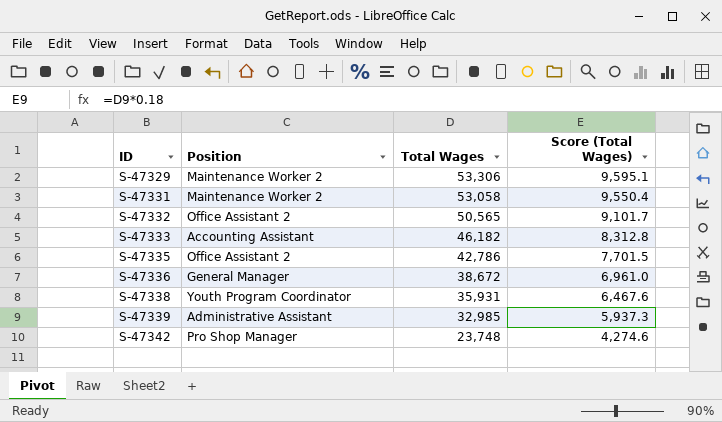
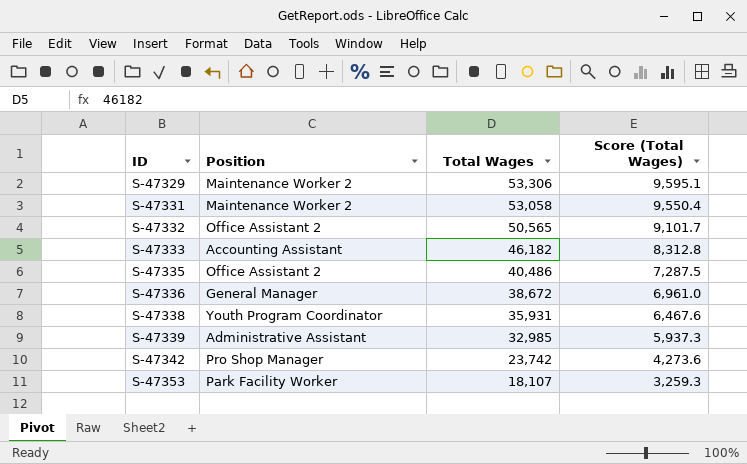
S-47335 | Total Wages: 42,786 -> 40,486
S-47335 | Score (Total Wages): 7,701.5 -> 7,287.5
S-47342 | Total Wages: 23,748 -> 23,742
S-47342 | Score (Total Wages): 4,274.6 -> 4,273.6
row S-47353: none -> Park Facility Worker | 18,107 | 3,259.3

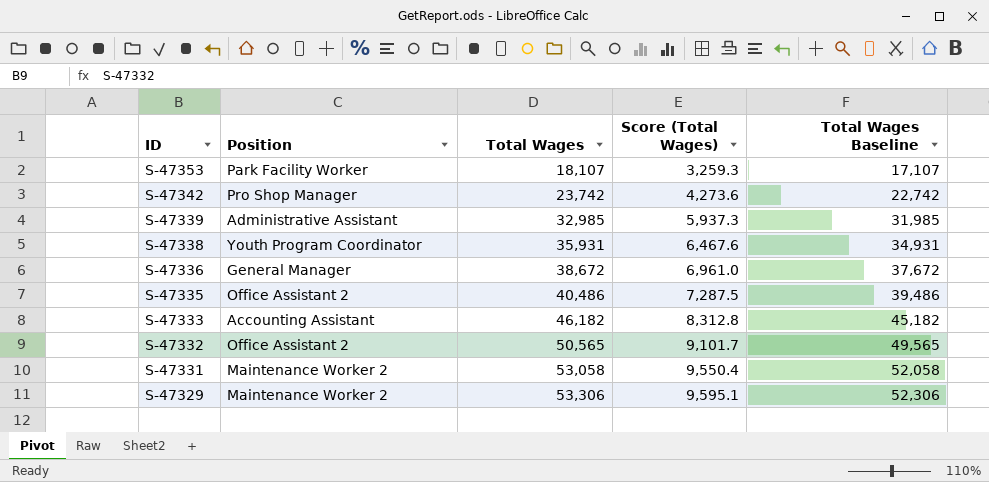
row order: ID ascending -> ID descending
column Total Wages Baseline | formula: none -> [Total Wages] - 1000

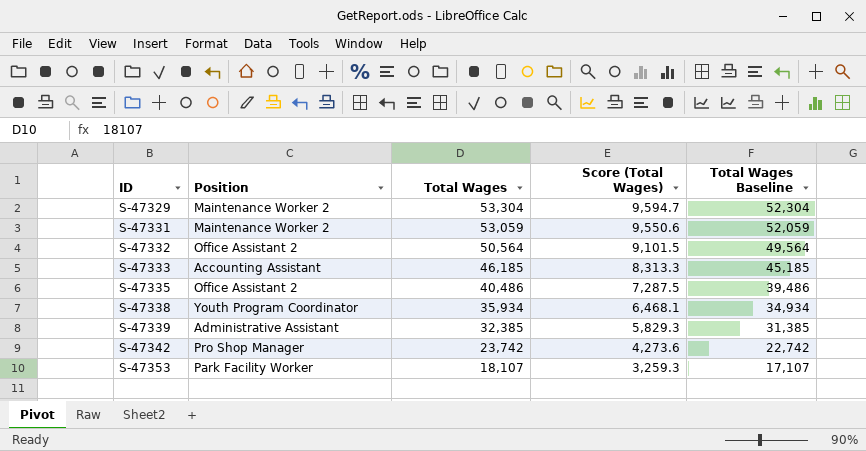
row order: ID descending -> ID ascending
row S-47336: General Manager | 38,672 | 6,961.0 | 37,672 -> none
S-47329 | Total Wages: 53,306 -> 53,304
S-47329 | Score (Total Wages): 9,595.1 -> 9,594.7
S-47329 | Total Wages Baseline: 52,306 -> 52,304
S-47331 | Total Wages: 53,058 -> 53,059
S-47331 | Score (Total Wages): 9,550.4 -> 9,550.6
S-47331 | Total Wages Baseline: 52,058 -> 52,059
S-47332 | Total Wages: 50,565 -> 50,564
S-47332 | Score (Total Wages): 9,101.7 -> 9,101.5
S-47332 | Total Wages Baseline: 49,565 -> 49,564
S-47333 | Total Wages: 46,182 -> 46,185
S-47333 | Score (Total Wages): 8,312.8 -> 8,313.3
S-47333 | Total Wages Baseline: 45,182 -> 45,185
S-47338 | Total Wages: 35,931 -> 35,934
S-47338 | Score (Total Wages): 6,467.6 -> 6,468.1
S-47338 | Total Wages Baseline: 34,931 -> 34,934
S-47339 | Total Wages: 32,985 -> 32,385
S-47339 | Score (Total Wages): 5,937.3 -> 5,829.3
S-47339 | Total Wages Baseline: 31,985 -> 31,385

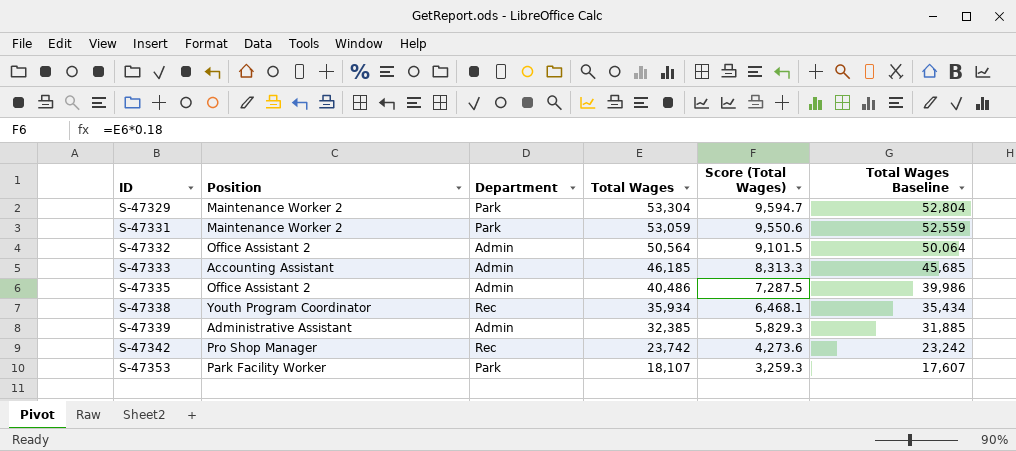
column Department | position: none -> 3
column Total Wages Baseline | formula: [Total Wages] - 1000 -> [Total Wages] - 500

